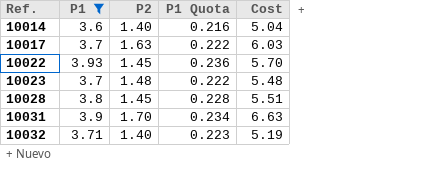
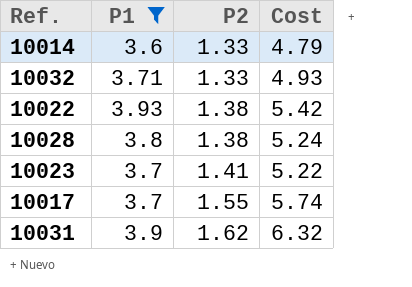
row order: Ref. ascending -> P2 ascending
column P1 Quota | formula: [P1] * 0.06 -> none
10014 | P2: 1.40 -> 1.33
10014 | Cost: 5.04 -> 4.79
10032 | P2: 1.40 -> 1.33
10032 | Cost: 5.19 -> 4.93
10022 | P2: 1.45 -> 1.38
10022 | Cost: 5.70 -> 5.42
10028 | P2: 1.45 -> 1.38
10028 | Cost: 5.51 -> 5.24
10023 | P2: 1.48 -> 1.41
10023 | Cost: 5.48 -> 5.22
10017 | P2: 1.63 -> 1.55
10017 | Cost: 6.03 -> 5.74
10031 | P2: 1.70 -> 1.62
10031 | Cost: 6.63 -> 6.32

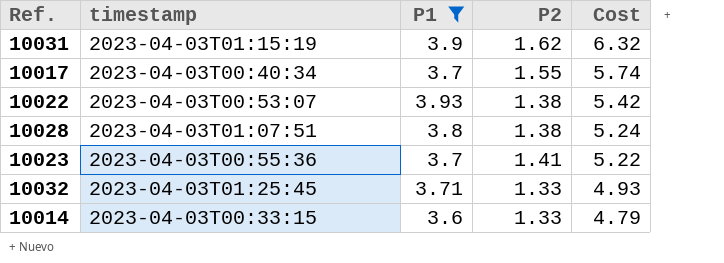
row order: P2 ascending -> Cost descending
column timestamp | position: none -> 2

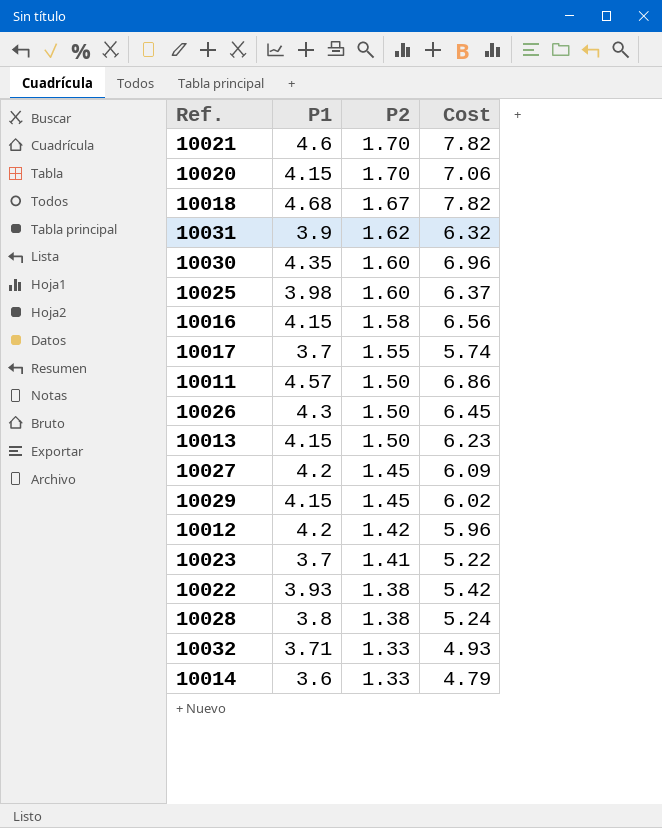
filter: P1 <= 3.93 -> none
row order: Cost descending -> P2 descending
column timestamp | position: 2 -> none

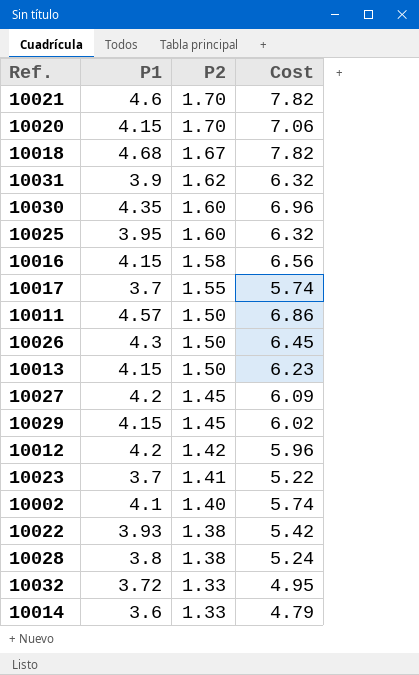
10025 | P1: 3.98 -> 3.95
10025 | Cost: 6.37 -> 6.32
row 10002: none -> 4.1 | 1.40 | 5.74
10032 | P1: 3.71 -> 3.72
10032 | Cost: 4.93 -> 4.95

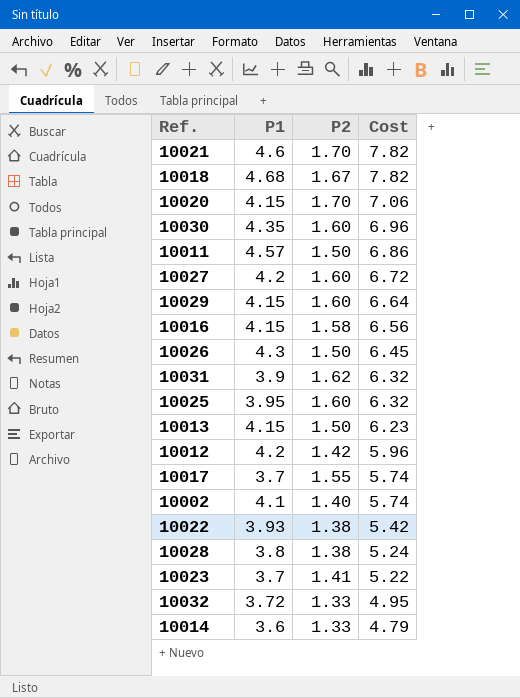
row order: P2 descending -> Cost descending
10027 | P2: 1.45 -> 1.60
10027 | Cost: 6.09 -> 6.72
10029 | P2: 1.45 -> 1.60
10029 | Cost: 6.02 -> 6.64

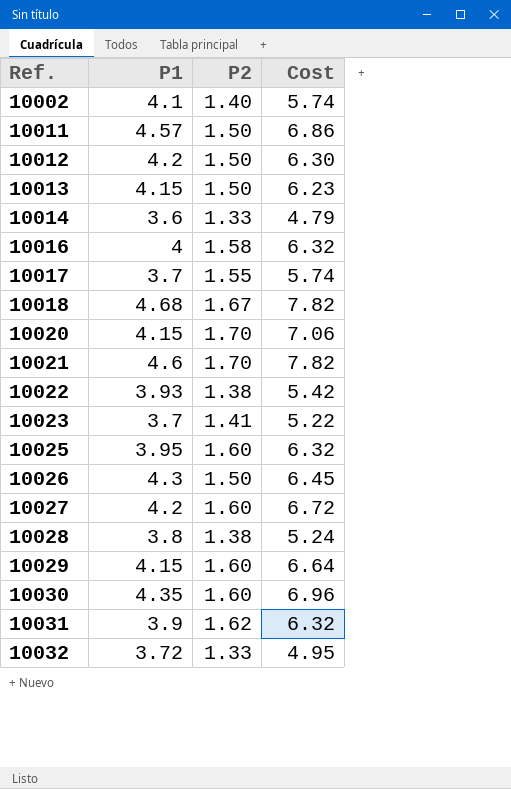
row order: Cost descending -> Ref. ascending
10012 | P2: 1.42 -> 1.50
10012 | Cost: 5.96 -> 6.30
10016 | P1: 4.15 -> 4
10016 | Cost: 6.56 -> 6.32

